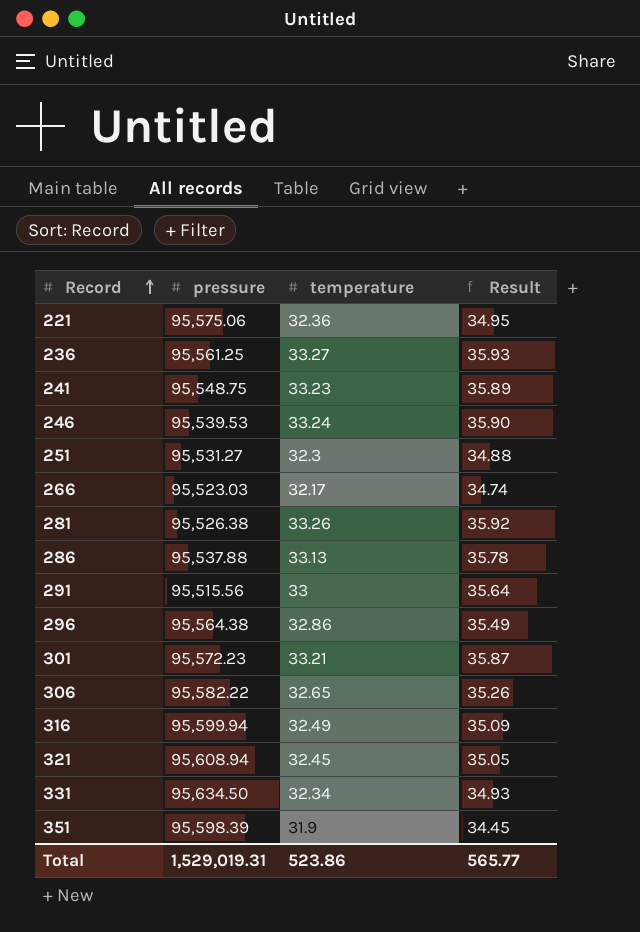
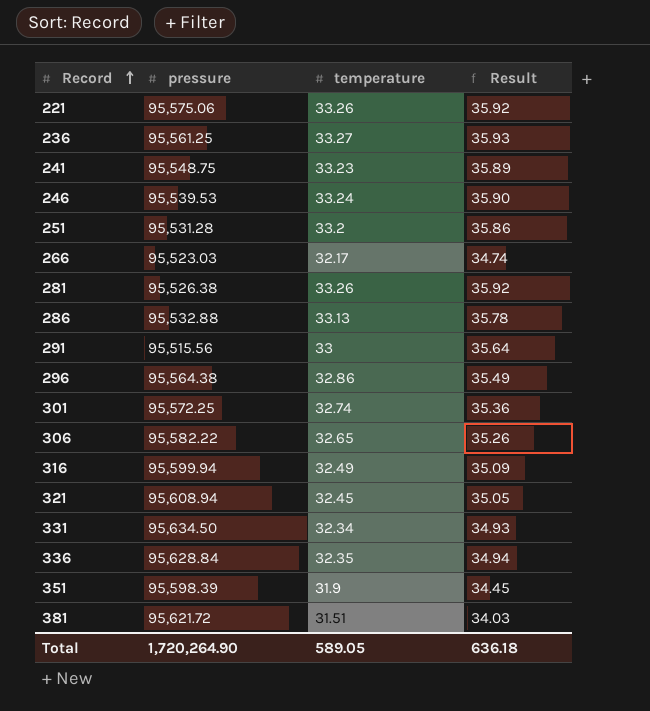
221 | temperature: 32.36 -> 33.26
221 | Result: 34.95 -> 35.92
251 | pressure: 95,531.27 -> 95,531.28
251 | temperature: 32.3 -> 33.2
251 | Result: 34.88 -> 35.86
286 | pressure: 95,537.88 -> 95,532.88
301 | pressure: 95,572.23 -> 95,572.25
301 | temperature: 33.21 -> 32.74
301 | Result: 35.87 -> 35.36
row 336: none -> 95,628.84 | 32.35 | 34.94
row 381: none -> 95,621.72 | 31.51 | 34.03
Total | pressure: 1,529,019.31 -> 1,720,264.90
Total | temperature: 523.86 -> 589.05
Total | Result: 565.77 -> 636.18

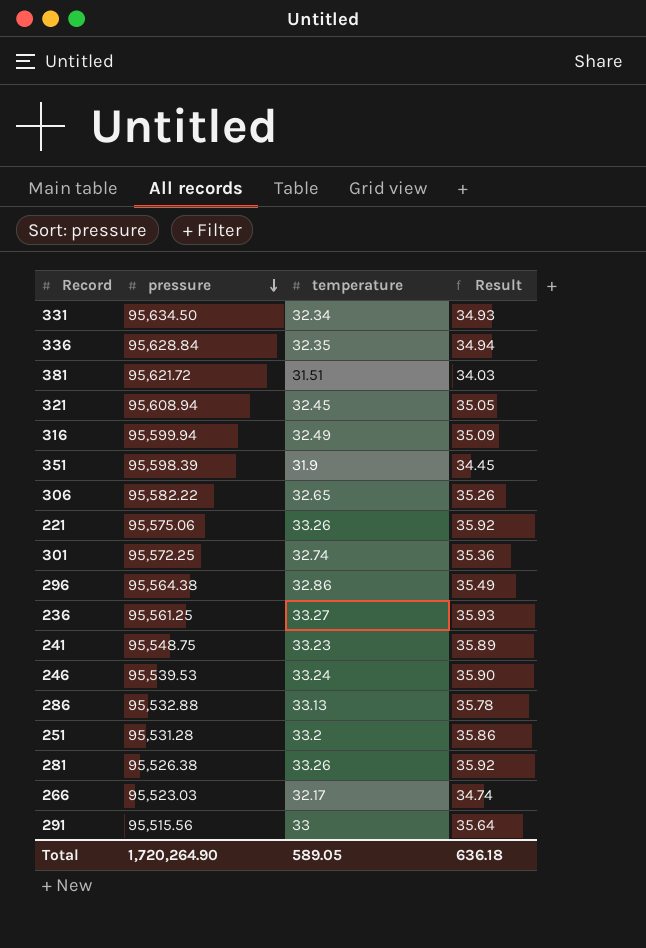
row order: Record ascending -> pressure descending

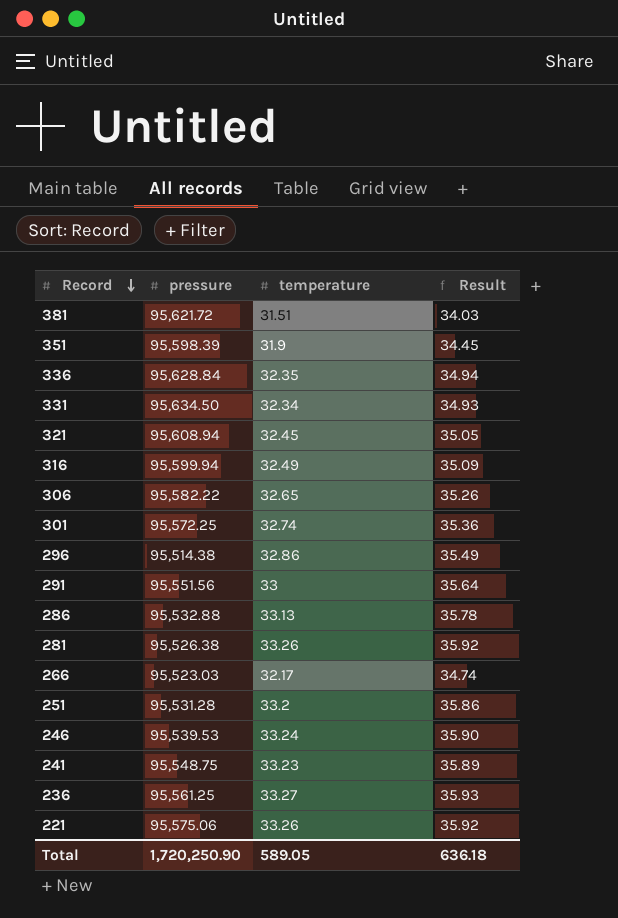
row order: pressure descending -> Record descending
296 | pressure: 95,564.38 -> 95,514.38
291 | pressure: 95,515.56 -> 95,551.56
Total | pressure: 1,720,264.90 -> 1,720,250.90

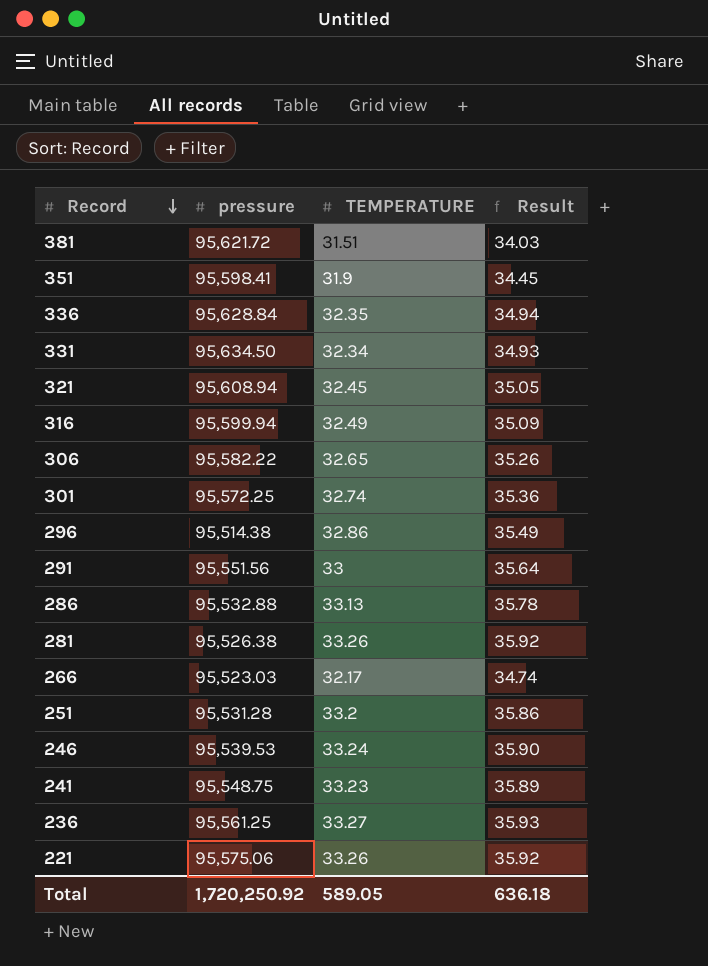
column name: temperature -> TEMPERATURE
351 | pressure: 95,598.39 -> 95,598.41
Total | pressure: 1,720,250.90 -> 1,720,250.92

